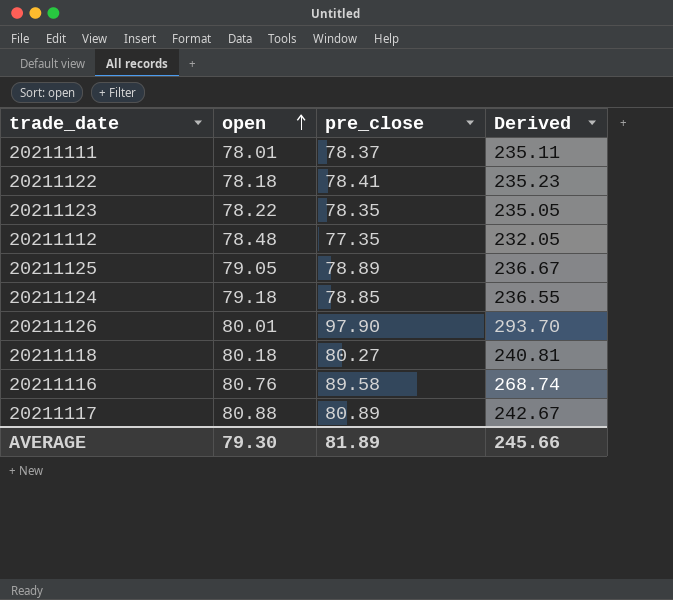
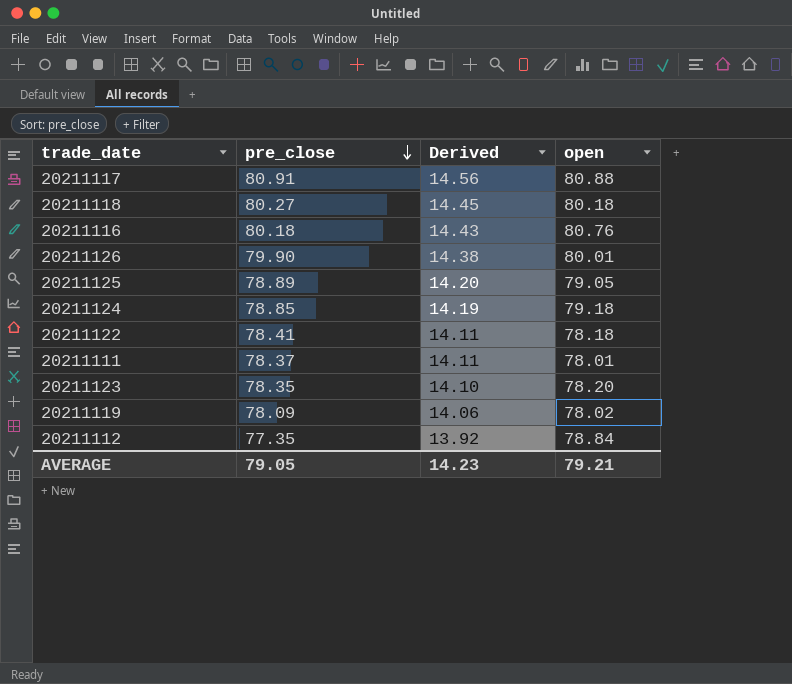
row order: open ascending -> pre_close descending
column Derived | formula: [pre_close] * 3 -> [pre_close] * 0.18
column open | position: 2 -> 4
20211117 | pre_close: 80.89 -> 80.91
20211116 | pre_close: 89.58 -> 80.18
20211126 | pre_close: 97.90 -> 79.90
20211123 | open: 78.22 -> 78.20
row 20211119: none -> 78.09 | 14.06 | 78.02
20211112 | open: 78.48 -> 78.84
AVERAGE | pre_close: 81.89 -> 79.05
AVERAGE | Derived: 245.66 -> 14.23
AVERAGE | open: 79.30 -> 79.21

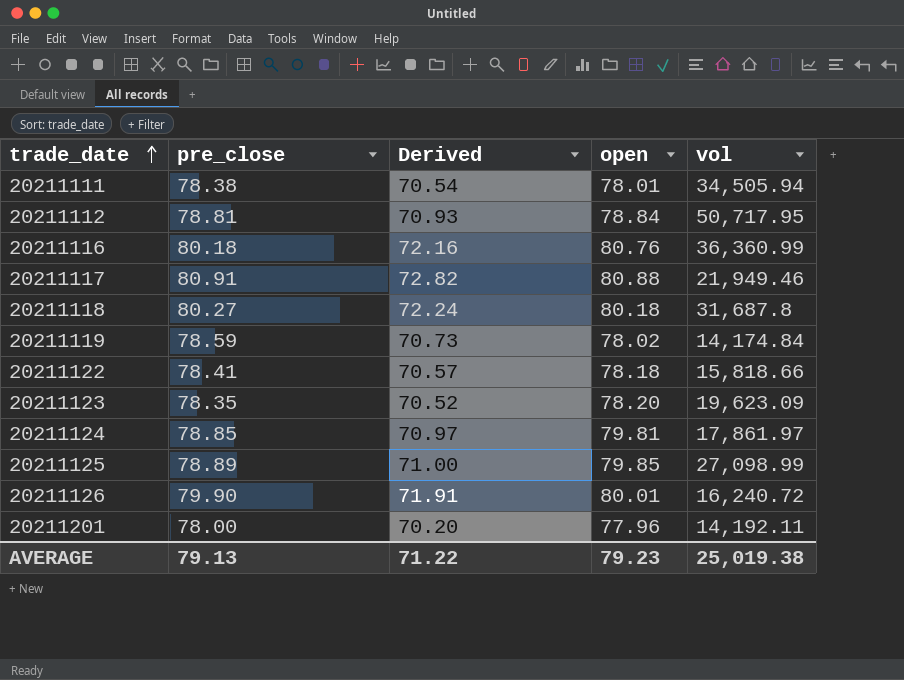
row order: pre_close descending -> trade_date ascending
column Derived | formula: [pre_close] * 0.18 -> [pre_close] * 0.9
column vol | position: none -> 5
20211111 | pre_close: 78.37 -> 78.38
20211112 | pre_close: 77.35 -> 78.81
20211119 | pre_close: 78.09 -> 78.59
20211124 | open: 79.18 -> 79.81
20211125 | open: 79.05 -> 79.85
row 20211201: none -> 78.00 | 70.20 | 77.96 | 14,192.11
AVERAGE | pre_close: 79.05 -> 79.13
AVERAGE | Derived: 14.23 -> 71.22
AVERAGE | open: 79.21 -> 79.23

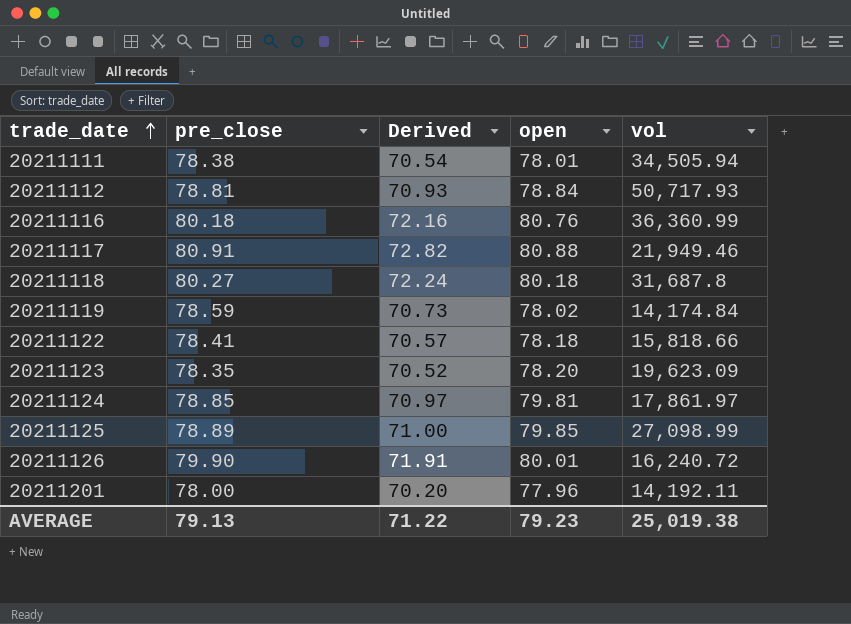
20211112 | vol: 50,717.95 -> 50,717.93

